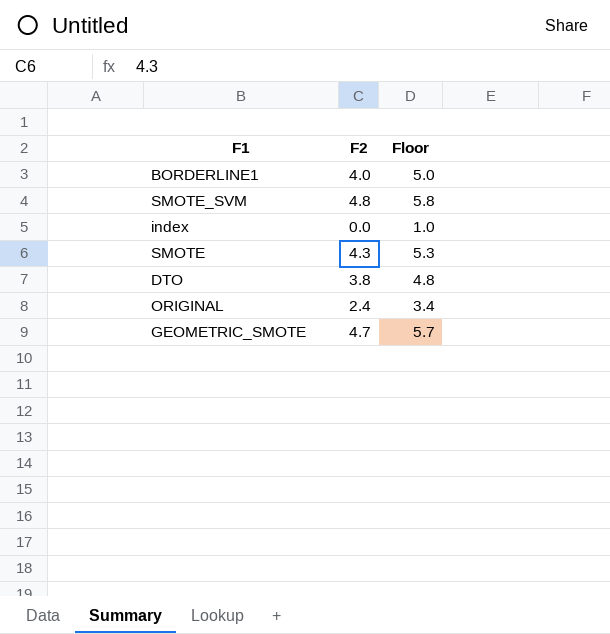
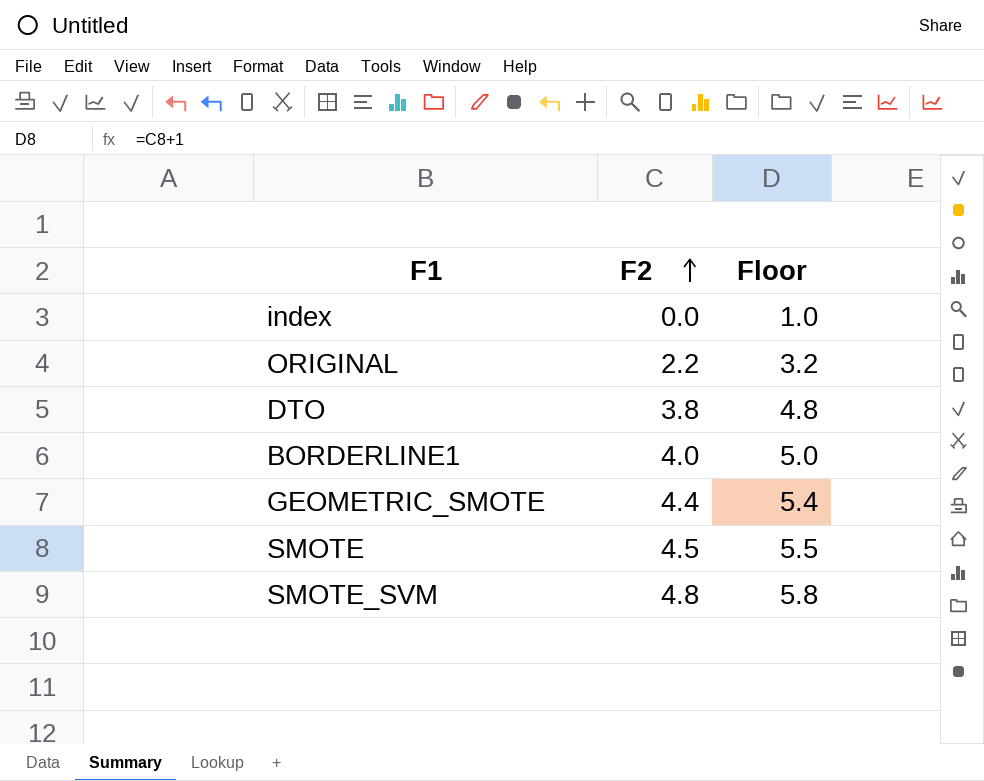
row order: none -> F2 ascending
ORIGINAL | F2: 2.4 -> 2.2
ORIGINAL | Floor: 3.4 -> 3.2
GEOMETRIC_SMOTE | F2: 4.7 -> 4.4
GEOMETRIC_SMOTE | Floor: 5.7 -> 5.4
SMOTE | F2: 4.3 -> 4.5
SMOTE | Floor: 5.3 -> 5.5

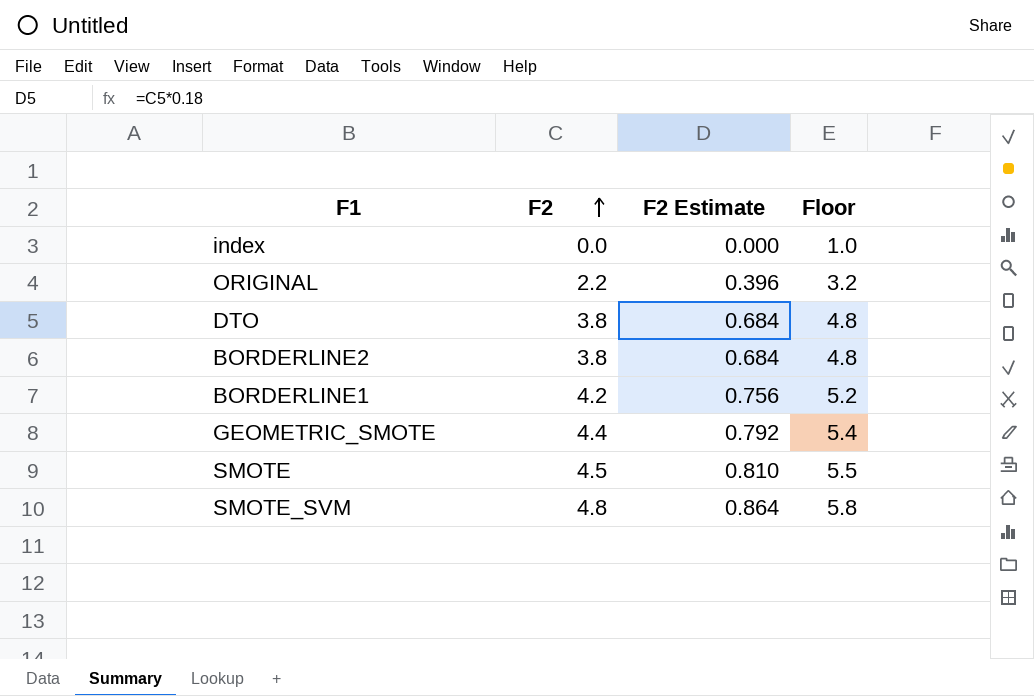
column F2 Estimate | formula: none -> [F2] * 0.18
row BORDERLINE2: none -> 3.8 | 0.684 | 4.8
BORDERLINE1 | F2: 4.0 -> 4.2
BORDERLINE1 | Floor: 5.0 -> 5.2

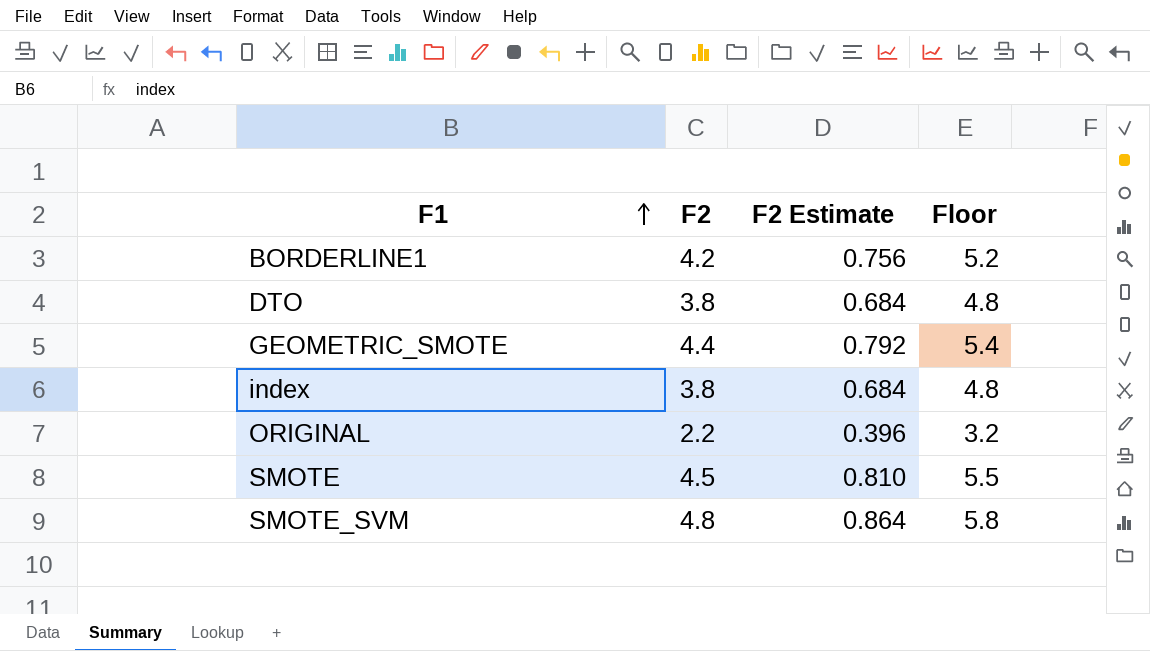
row order: F2 ascending -> F1 ascending
row BORDERLINE2: 3.8 | 0.684 | 4.8 -> none
index | F2: 0.0 -> 3.8
index | F2 Estimate: 0.000 -> 0.684
index | Floor: 1.0 -> 4.8

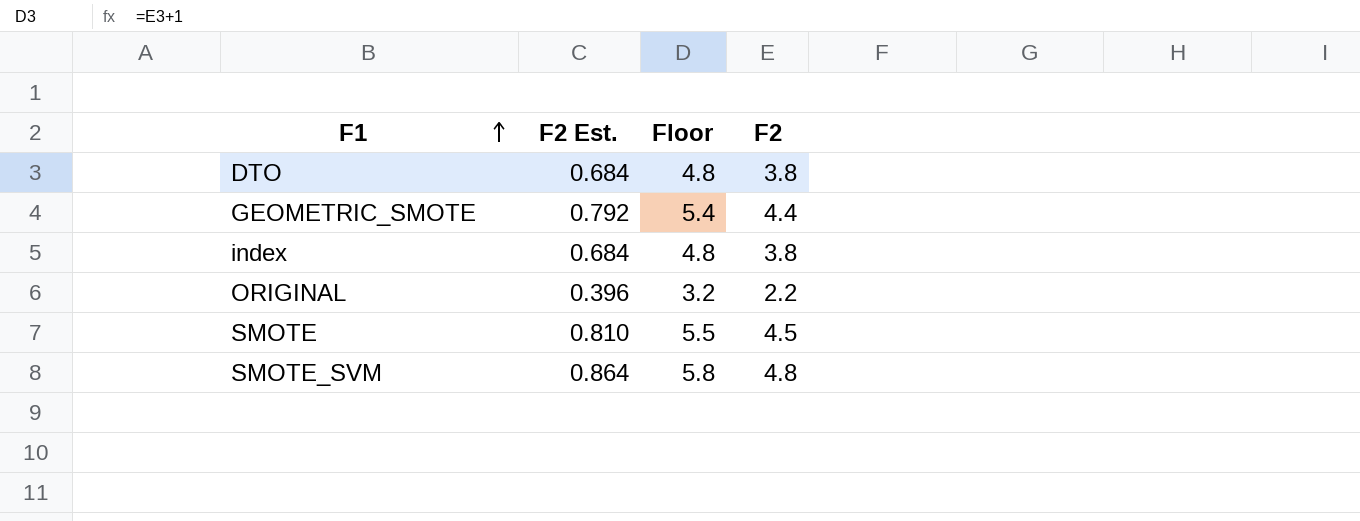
column name: F2 Estimate -> F2 Est.
column F2 | position: 2 -> 4
row BORDERLINE1: 4.2 | 0.756 | 5.2 -> none

